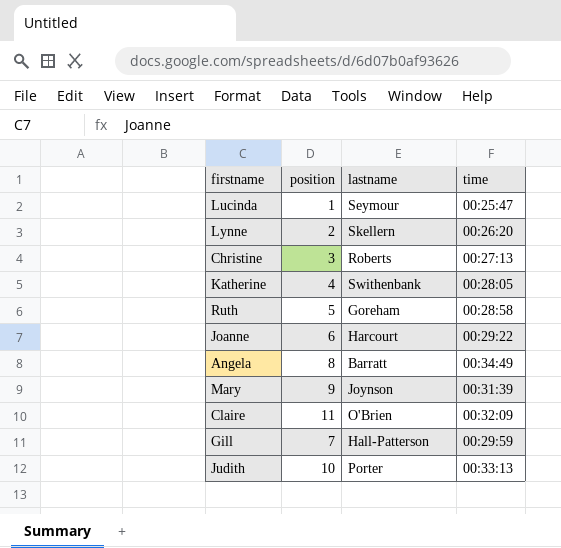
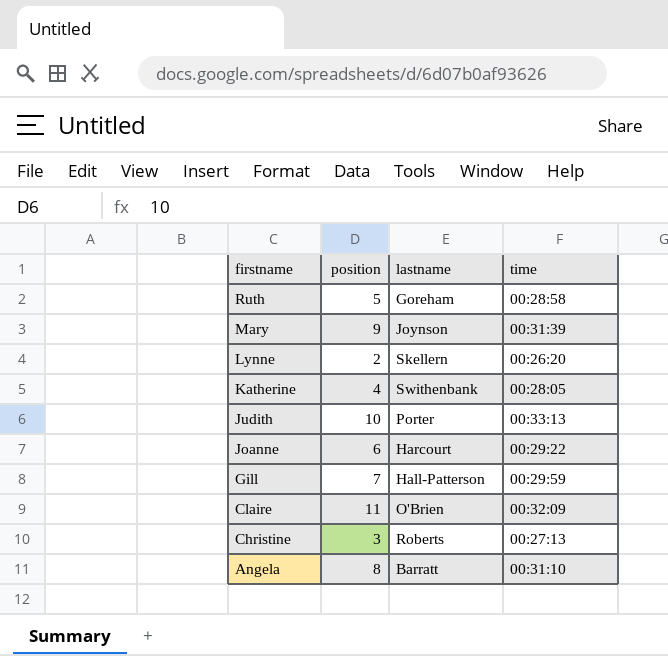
row order: none -> firstname descending
row Lucinda: 1 | Seymour | 00:25:47 -> none
Angela | time: 00:34:49 -> 00:31:10

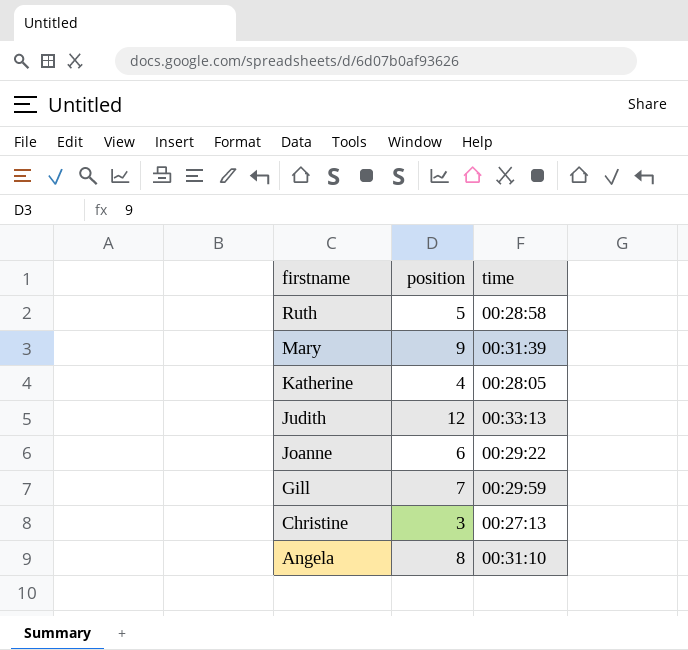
column lastname | position: 3 -> none
row Lynne: 2 | Skellern | 00:26:20 -> none
row Claire: 11 | O'Brien | 00:32:09 -> none
Judith | position: 10 -> 12

